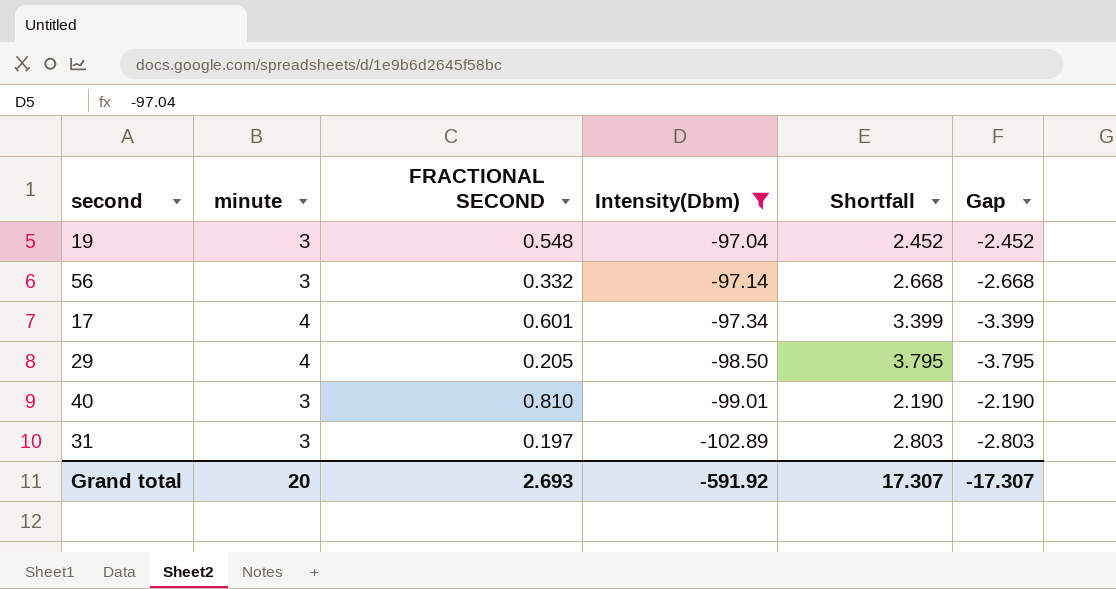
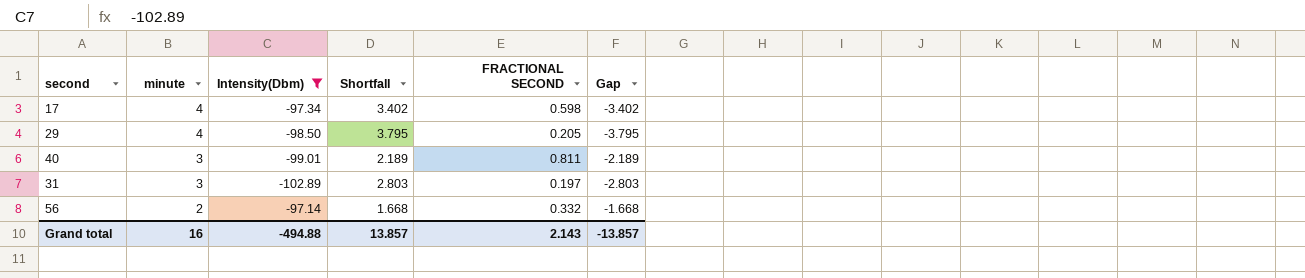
row order: Intensity(Dbm) descending -> minute descending
column FRACTIONAL SECOND | position: 3 -> 5
row 19: 3 | 0.548 | -97.04 | 2.452 | -2.452 -> none
17 | Shortfall: 3.399 -> 3.402
17 | FRACTIONAL SECOND: 0.601 -> 0.598
17 | Gap: -3.399 -> -3.402
40 | Shortfall: 2.190 -> 2.189
40 | FRACTIONAL SECOND: 0.810 -> 0.811
40 | Gap: -2.190 -> -2.189
56 | minute: 3 -> 2
56 | Shortfall: 2.668 -> 1.668
56 | Gap: -2.668 -> -1.668
Grand total | minute: 20 -> 16
Grand total | Intensity(Dbm): -591.92 -> -494.88
Grand total | Shortfall: 17.307 -> 13.857
Grand total | FRACTIONAL SECOND: 2.693 -> 2.143
Grand total | Gap: -17.307 -> -13.857

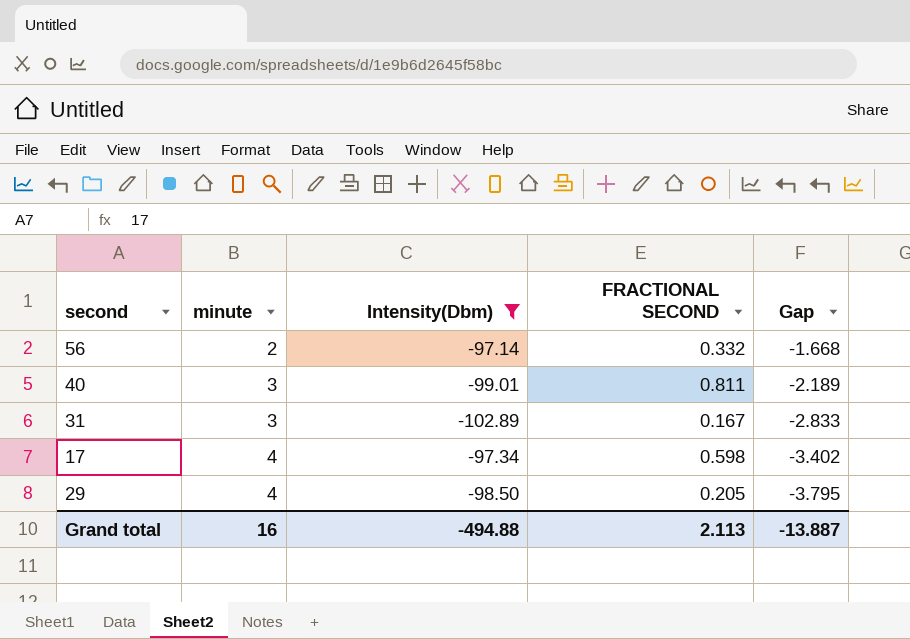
row order: minute descending -> minute ascending
column Shortfall | formula: [minute] - [FRACTIONAL SECOND] -> none
31 | FRACTIONAL SECOND: 0.197 -> 0.167
31 | Gap: -2.803 -> -2.833
Grand total | FRACTIONAL SECOND: 2.143 -> 2.113
Grand total | Gap: -13.857 -> -13.887

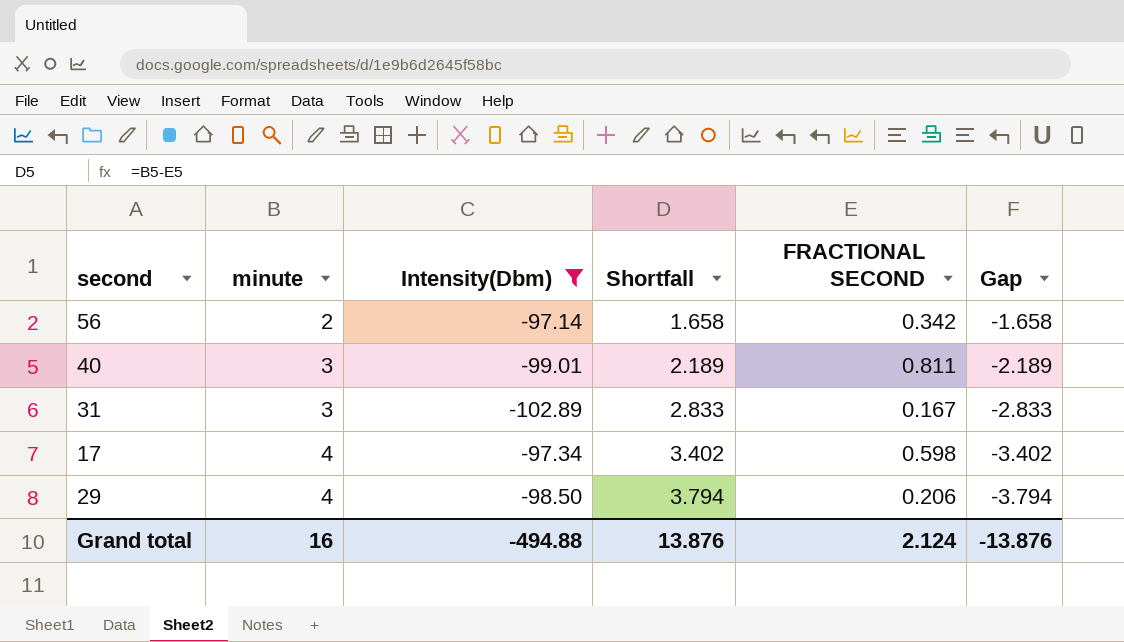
column Shortfall | formula: none -> [minute] - [FRACTIONAL SECOND]
56 | FRACTIONAL SECOND: 0.332 -> 0.342
56 | Gap: -1.668 -> -1.658
29 | FRACTIONAL SECOND: 0.205 -> 0.206
29 | Gap: -3.795 -> -3.794
Grand total | FRACTIONAL SECOND: 2.113 -> 2.124
Grand total | Gap: -13.887 -> -13.876

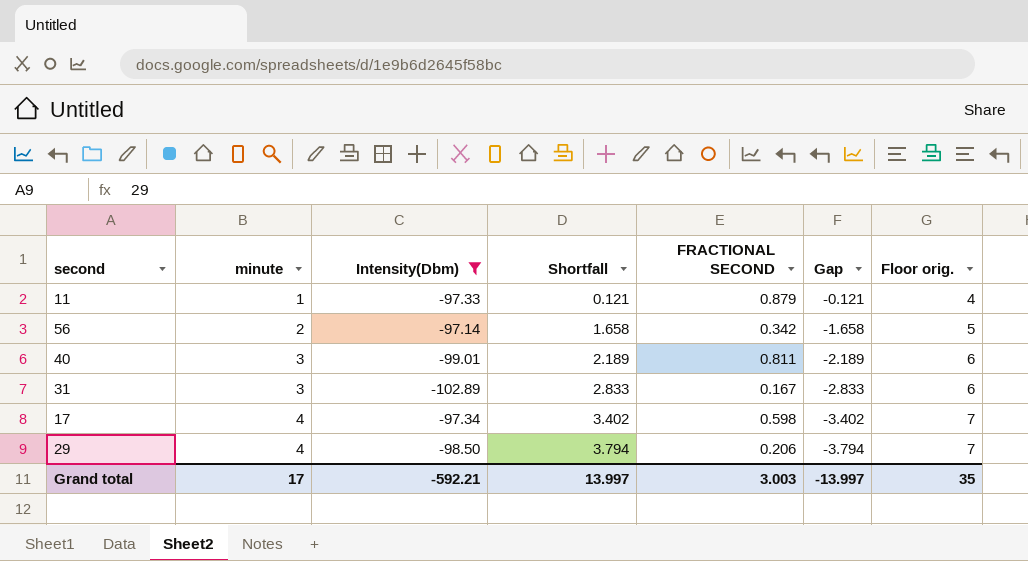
column Floor orig. | formula: none -> [minute] + 3
row 11: none -> 1 | -97.33 | 0.121 | 0.879 | -0.121 | 4
Grand total | minute: 16 -> 17
Grand total | Intensity(Dbm): -494.88 -> -592.21
Grand total | Shortfall: 13.876 -> 13.997
Grand total | FRACTIONAL SECOND: 2.124 -> 3.003
Grand total | Gap: -13.876 -> -13.997

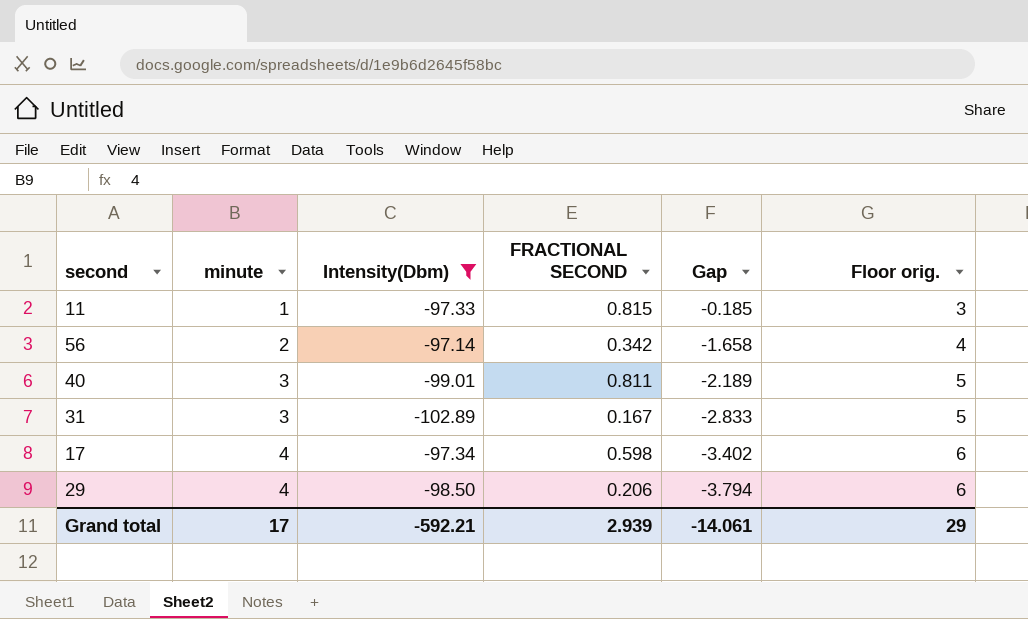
column Shortfall | formula: [minute] - [FRACTIONAL SECOND] -> none
column Floor orig. | formula: [minute] + 3 -> [minute] + 2
11 | FRACTIONAL SECOND: 0.879 -> 0.815
11 | Gap: -0.121 -> -0.185
Grand total | FRACTIONAL SECOND: 3.003 -> 2.939
Grand total | Gap: -13.997 -> -14.061
Grand total | Floor orig.: 35 -> 29

